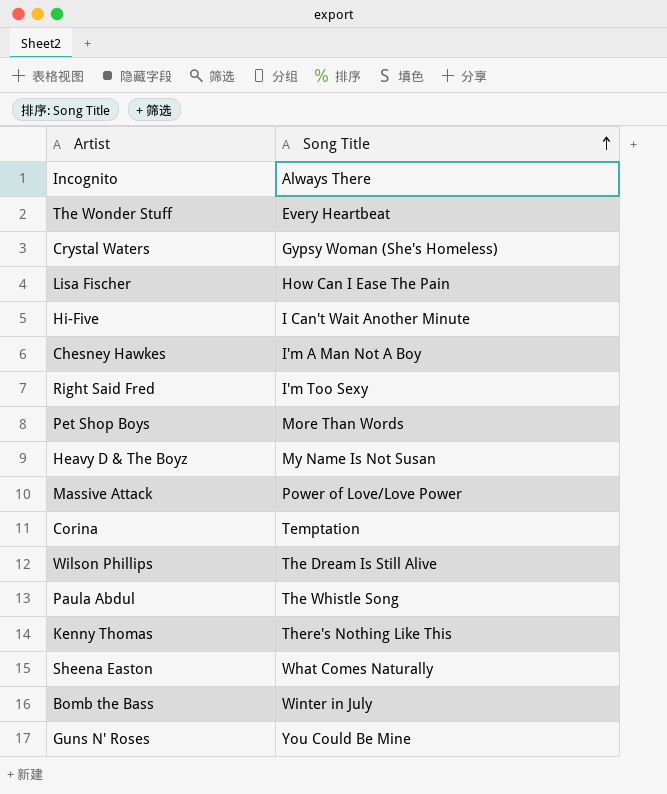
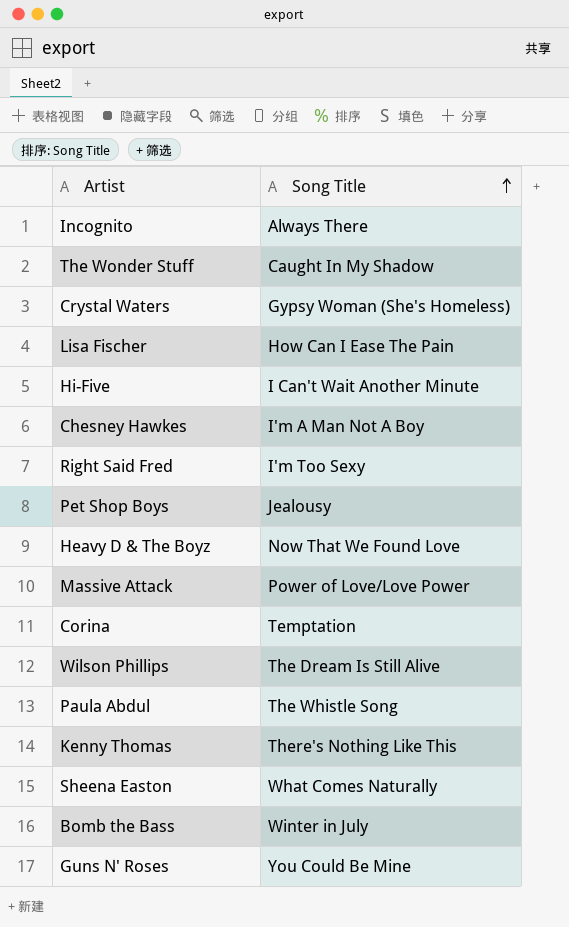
The Wonder Stuff | Song Title: Every Heartbeat -> Caught In My Shadow
Pet Shop Boys | Song Title: More Than Words -> Jealousy
Heavy D & The Boyz | Song Title: My Name Is Not Susan -> Now That We Found Love

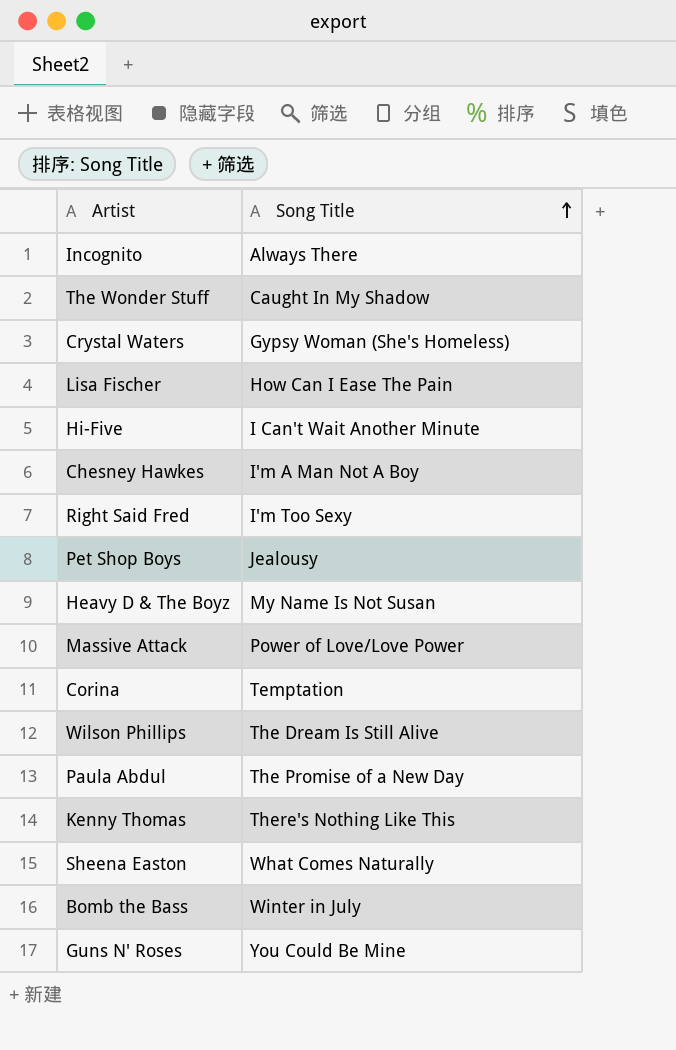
Heavy D & The Boyz | Song Title: Now That We Found Love -> My Name Is Not Susan
Paula Abdul | Song Title: The Whistle Song -> The Promise of a New Day

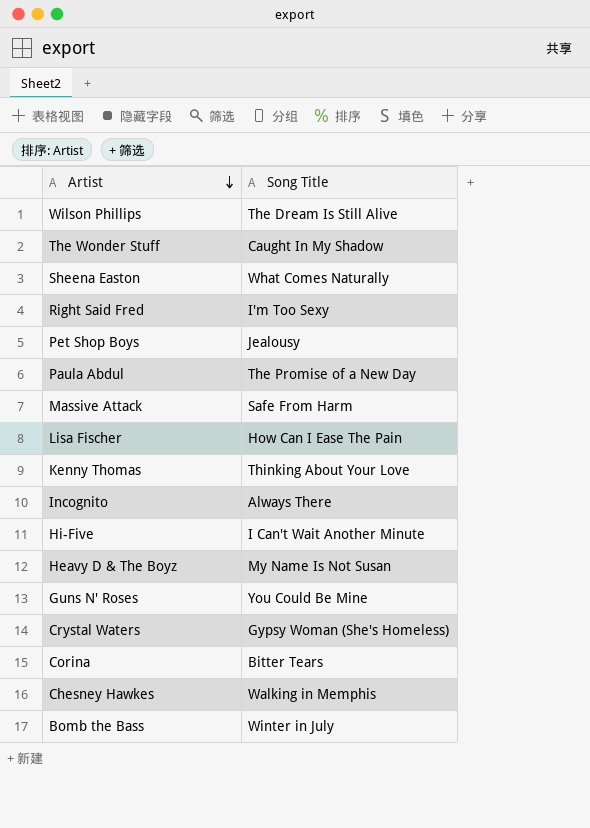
row order: Song Title ascending -> Artist descending
Massive Attack | Song Title: Power of Love/Love Power -> Safe From Harm
Kenny Thomas | Song Title: There's Nothing Like This -> Thinking About Your Love
Corina | Song Title: Temptation -> Bitter Tears
Chesney Hawkes | Song Title: I'm A Man Not A Boy -> Walking in Memphis

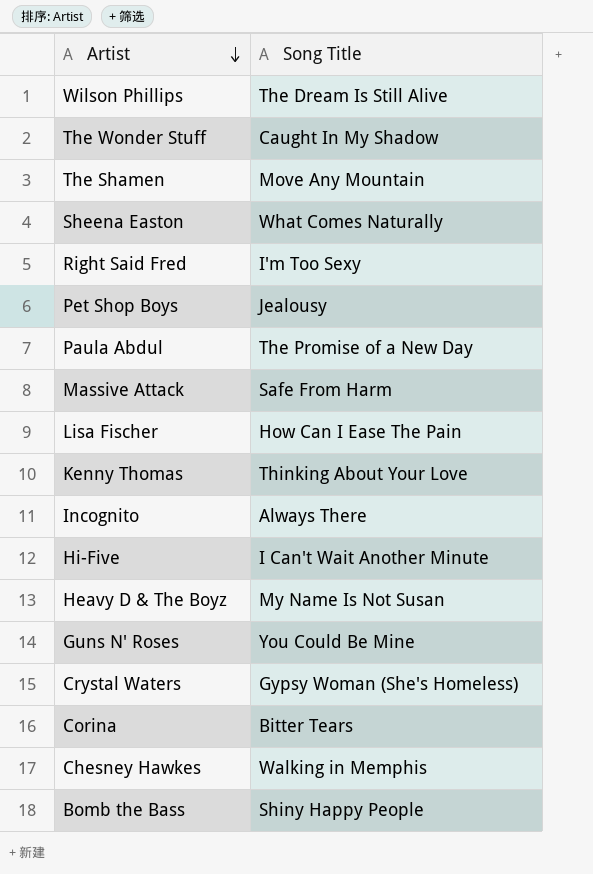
row The Shamen: none -> Move Any Mountain
Bomb the Bass | Song Title: Winter in July -> Shiny Happy People

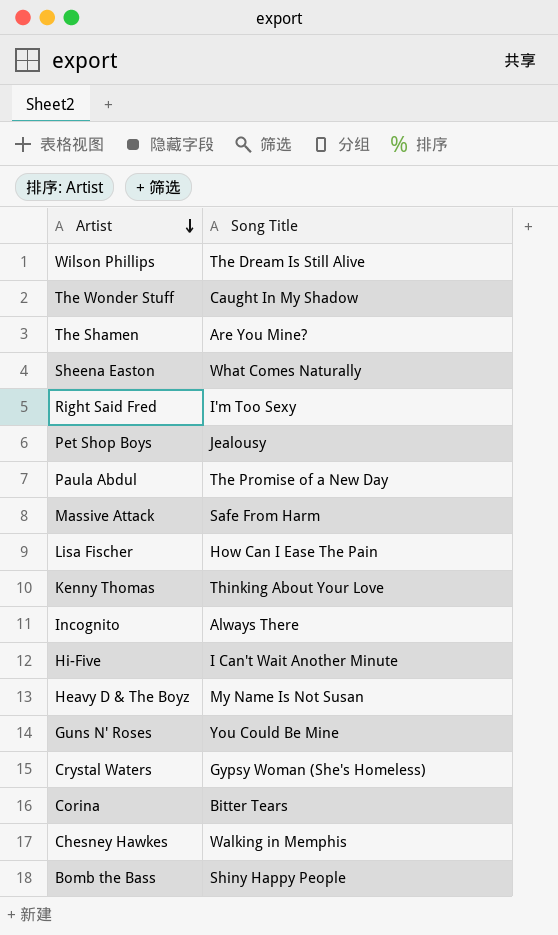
The Shamen | Song Title: Move Any Mountain -> Are You Mine?

